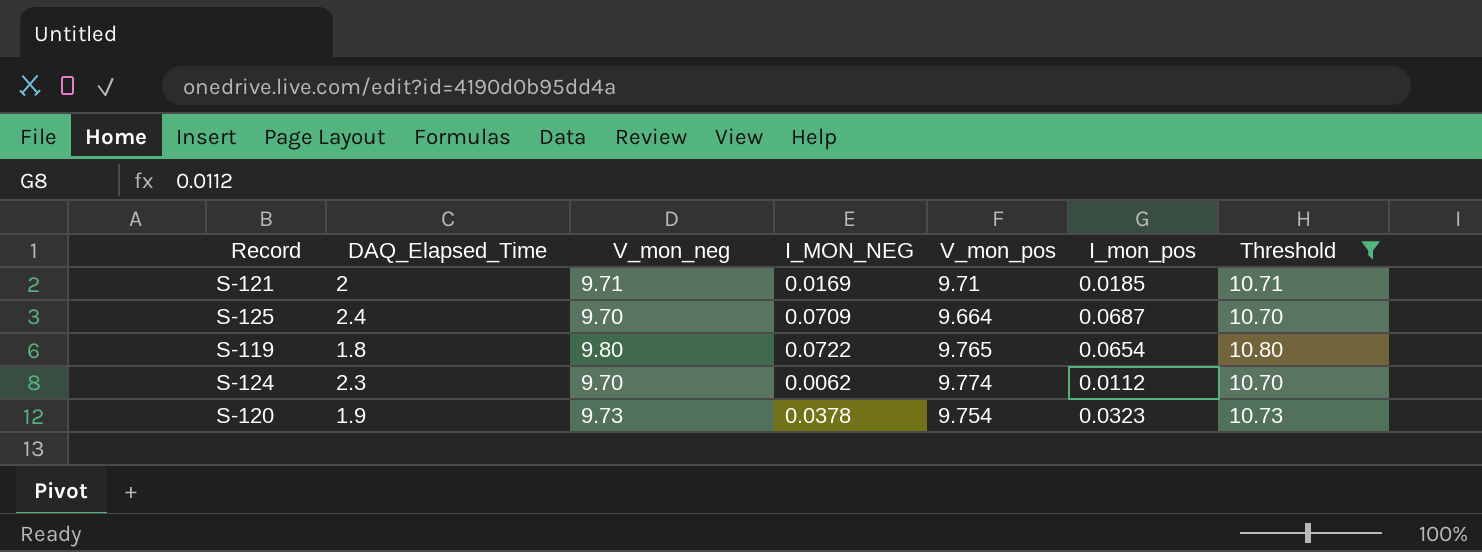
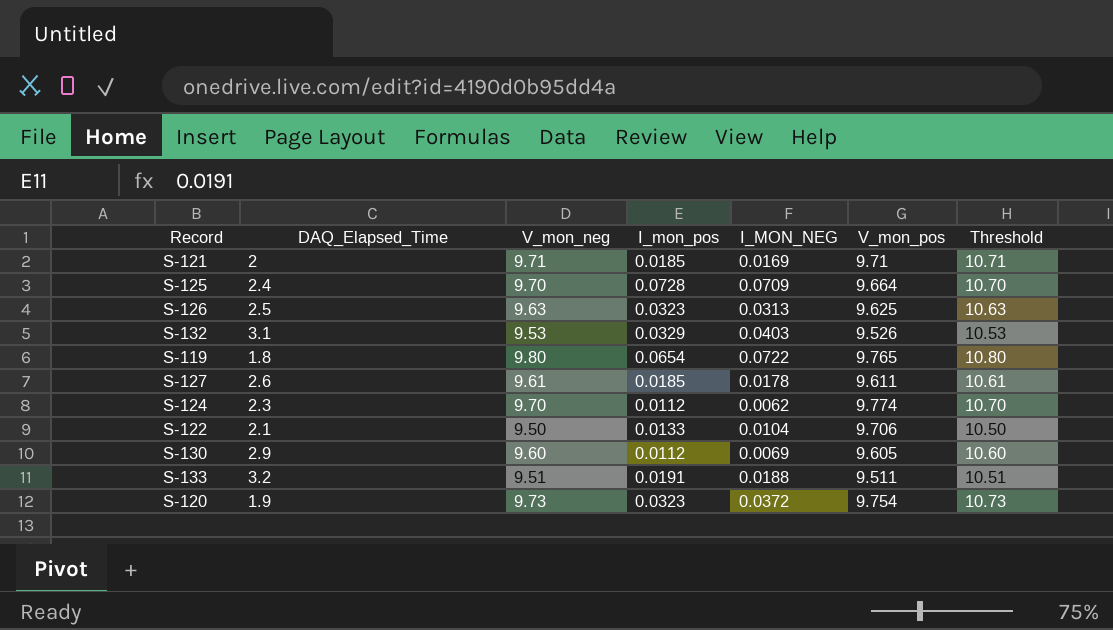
filter: Threshold >= 10.70 -> none
column I_mon_pos | position: 6 -> 4
S-125 | I_mon_pos: 0.0687 -> 0.0728
S-120 | I_MON_NEG: 0.0378 -> 0.0372

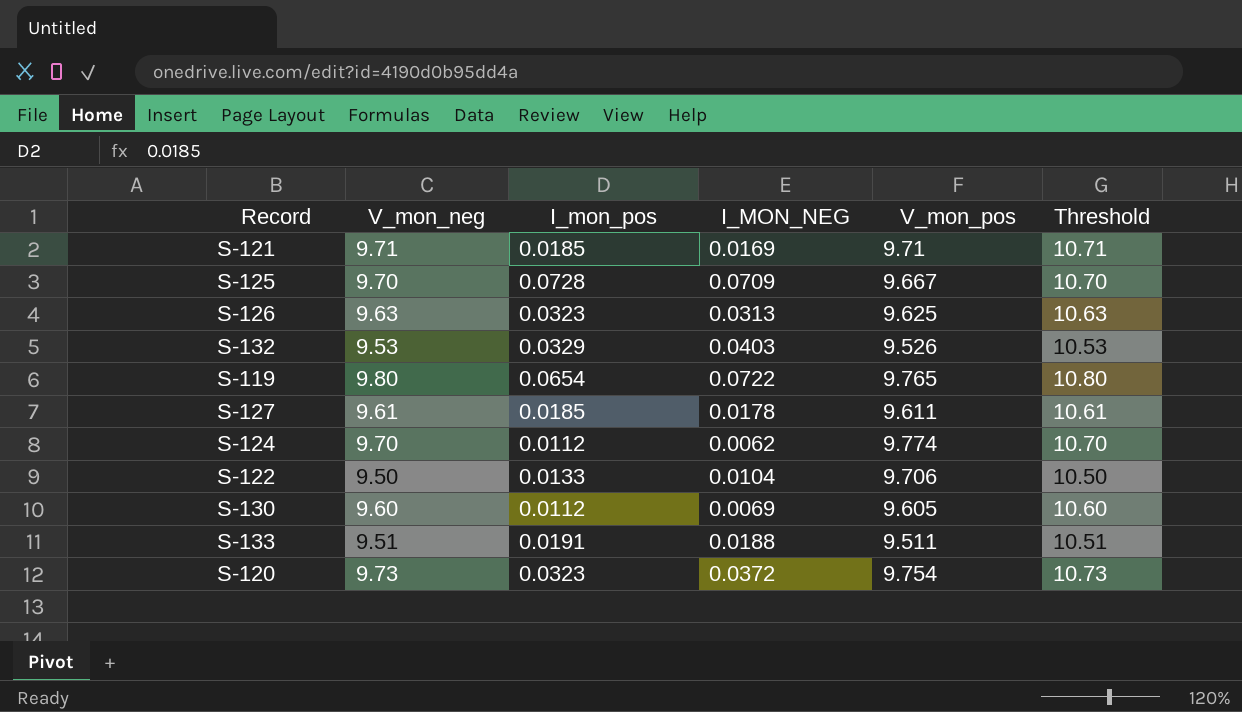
column DAQ_Elapsed_Time | position: 2 -> none
S-125 | V_mon_pos: 9.664 -> 9.667

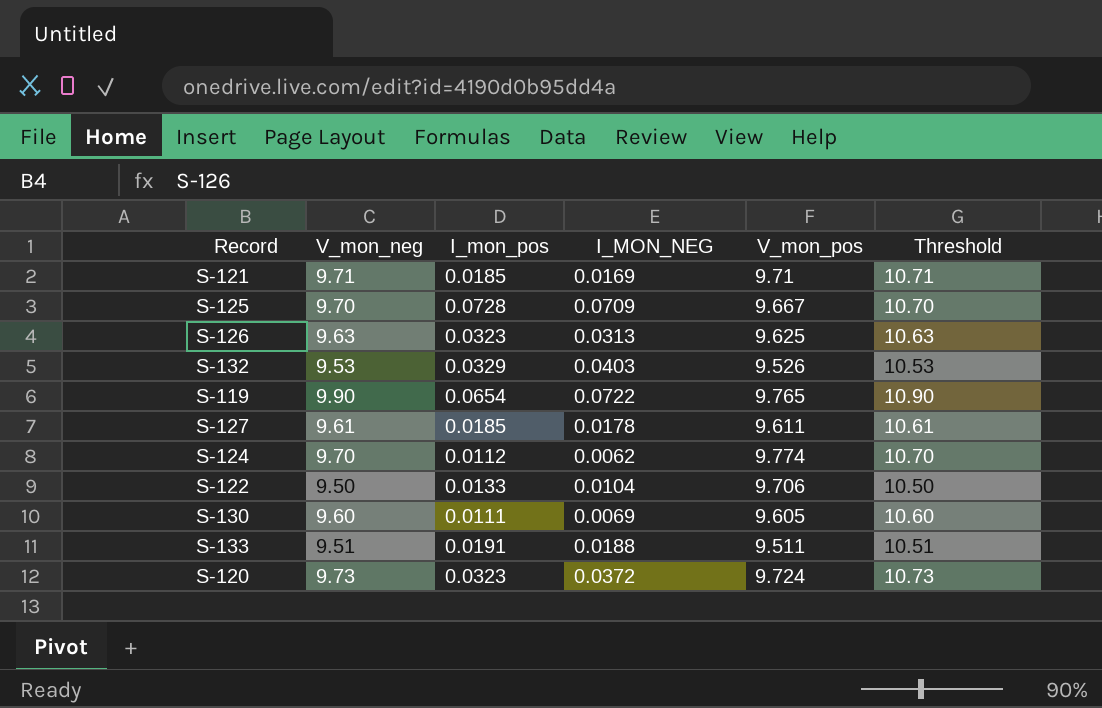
S-119 | V_mon_neg: 9.80 -> 9.90
S-119 | Threshold: 10.80 -> 10.90
S-130 | I_mon_pos: 0.0112 -> 0.0111
S-120 | V_mon_pos: 9.754 -> 9.724

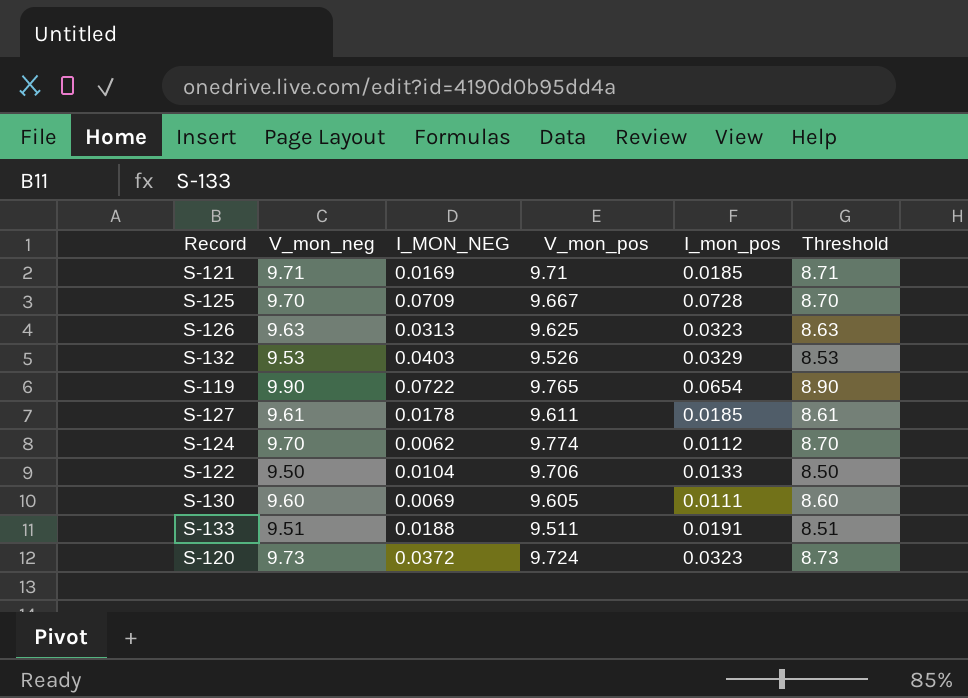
column I_mon_pos | position: 3 -> 5
column Threshold | formula: [V_mon_neg] + 1 -> [V_mon_neg] - 1

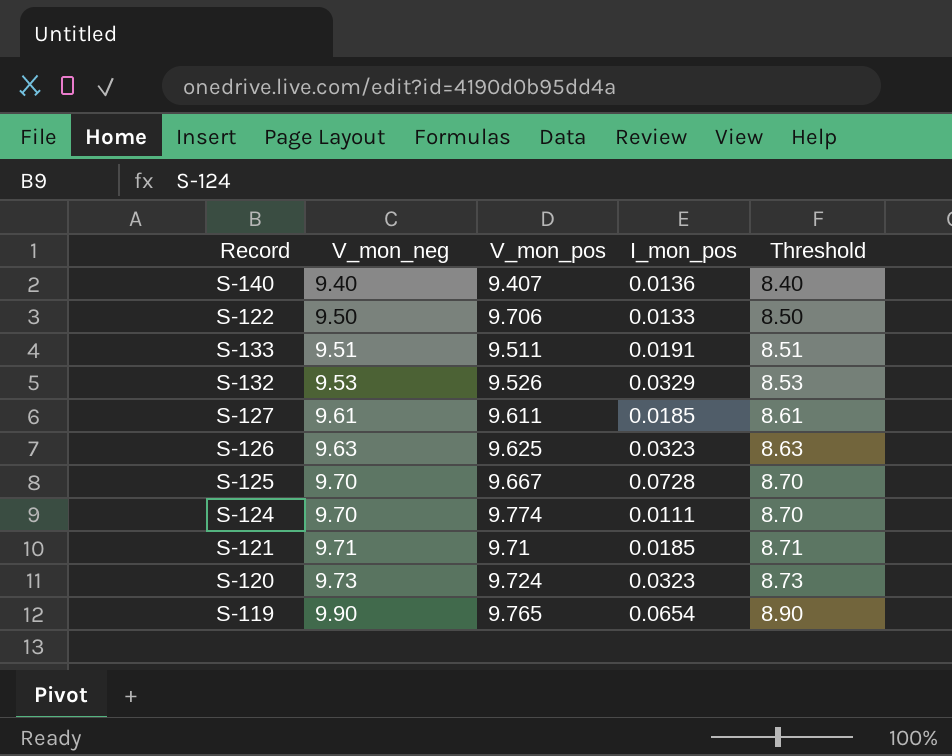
row order: none -> V_mon_neg ascending
column I_MON_NEG | position: 3 -> none
row S-130: 9.60 | 0.0069 | 9.605 | 0.0111 | 8.60 -> none
row S-140: none -> 9.40 | 9.407 | 0.0136 | 8.40
S-124 | I_mon_pos: 0.0112 -> 0.0111

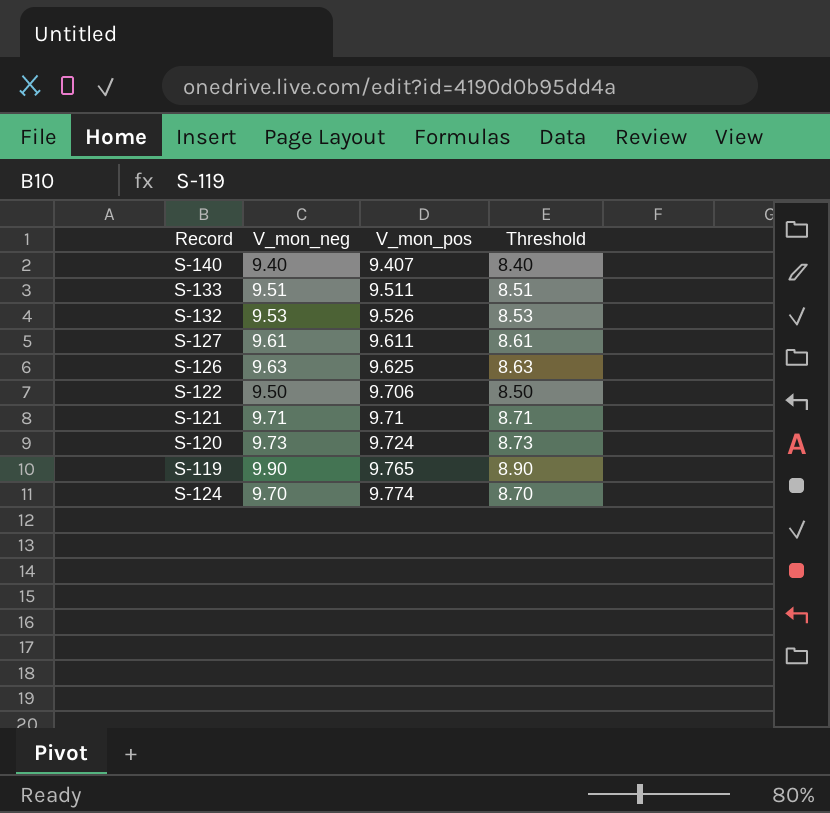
row order: V_mon_neg ascending -> V_mon_pos ascending
column I_mon_pos | position: 4 -> none
row S-125: 9.70 | 9.667 | 0.0728 | 8.70 -> none

